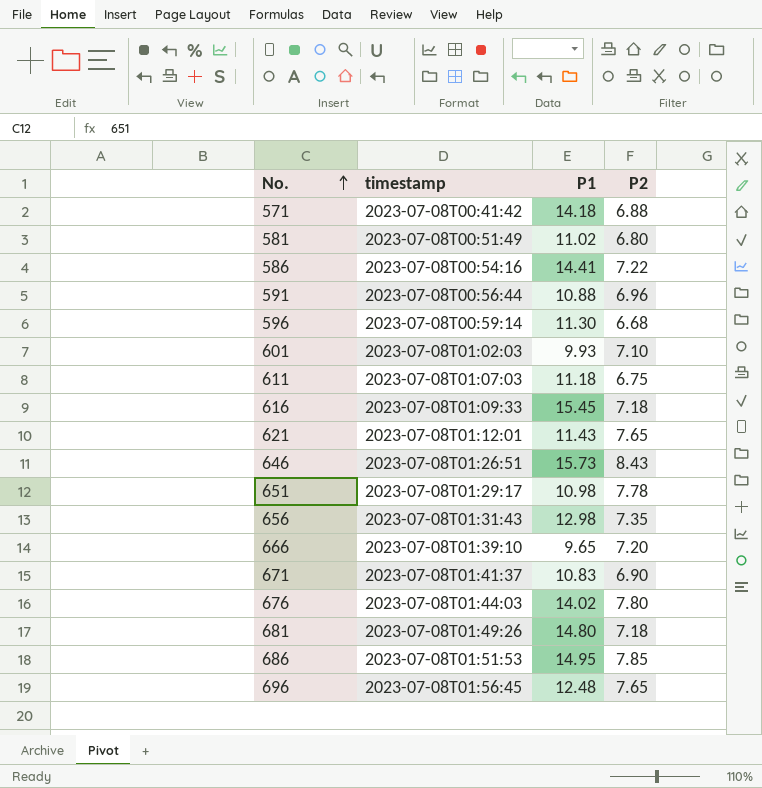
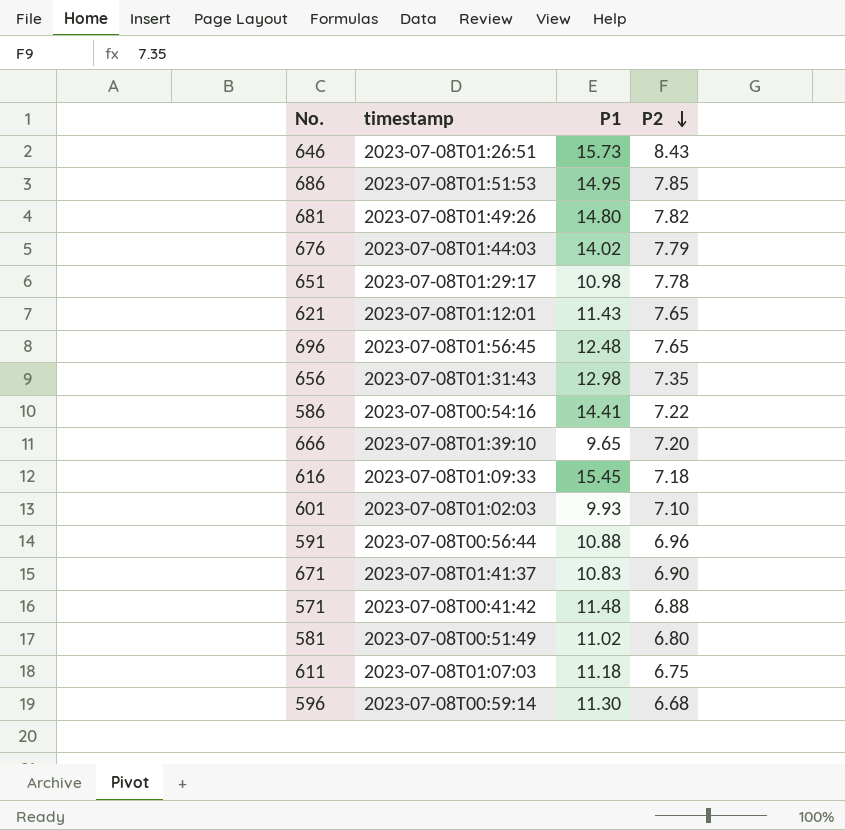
row order: No. ascending -> P2 descending
681 | P2: 7.18 -> 7.82
676 | P2: 7.80 -> 7.79
571 | P1: 14.18 -> 11.48

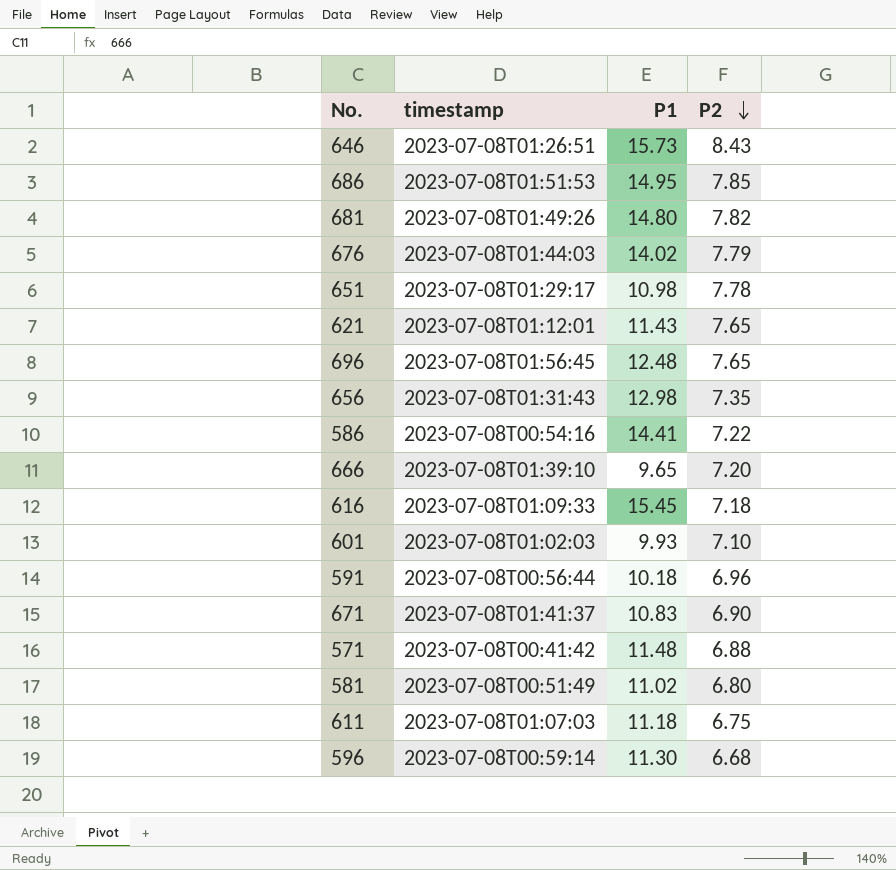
591 | P1: 10.88 -> 10.18

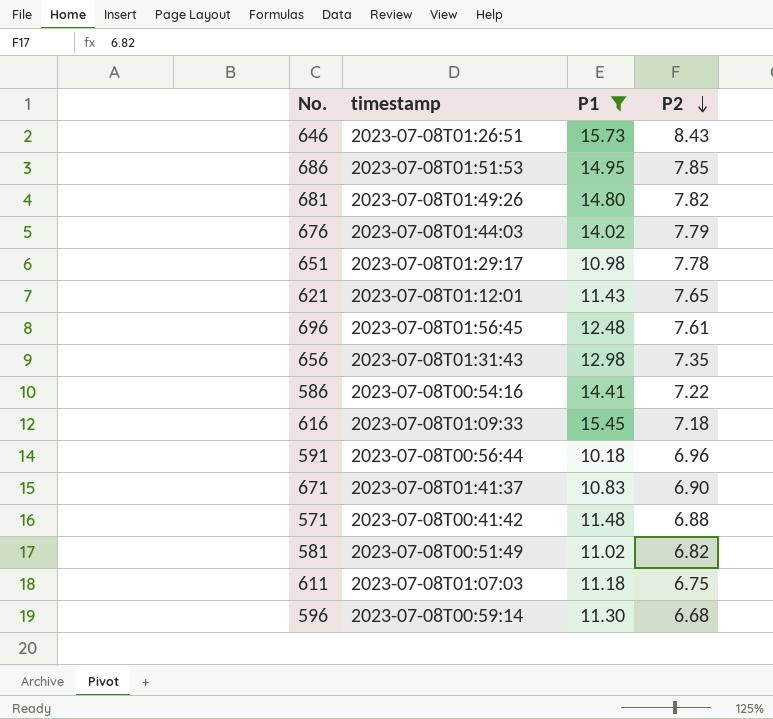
filter: none -> P1 >= 10.18
696 | P2: 7.65 -> 7.61
581 | P2: 6.80 -> 6.82

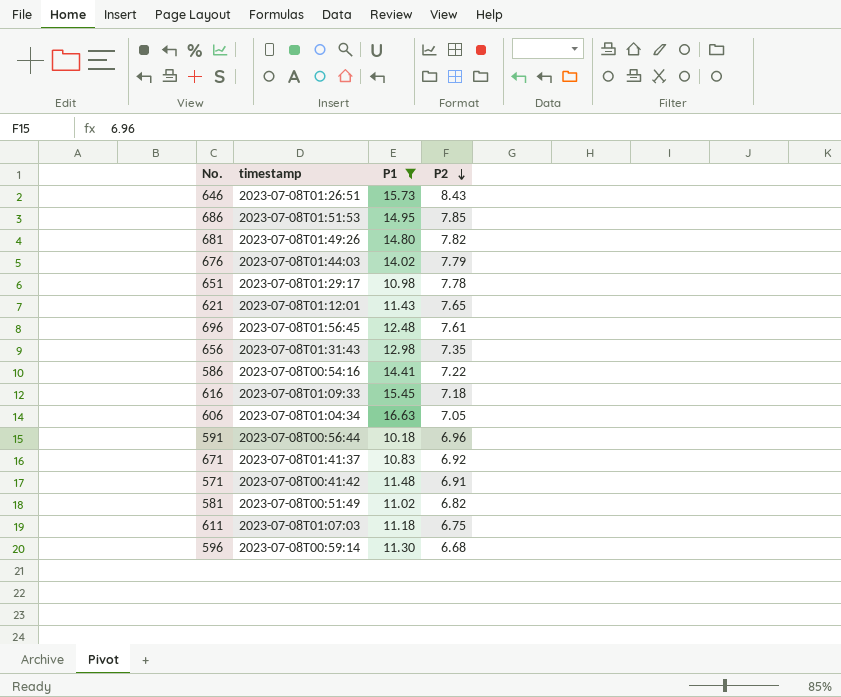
row 606: none -> 2023-07-08T01:04:34 | 16.63 | 7.05
671 | P2: 6.90 -> 6.92
571 | P2: 6.88 -> 6.91

